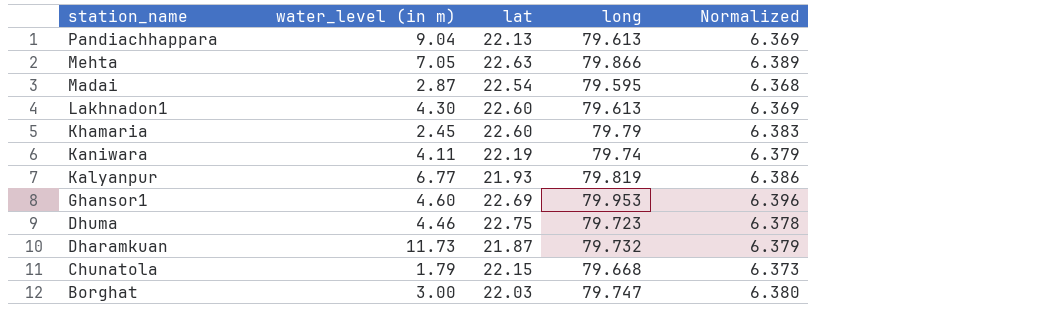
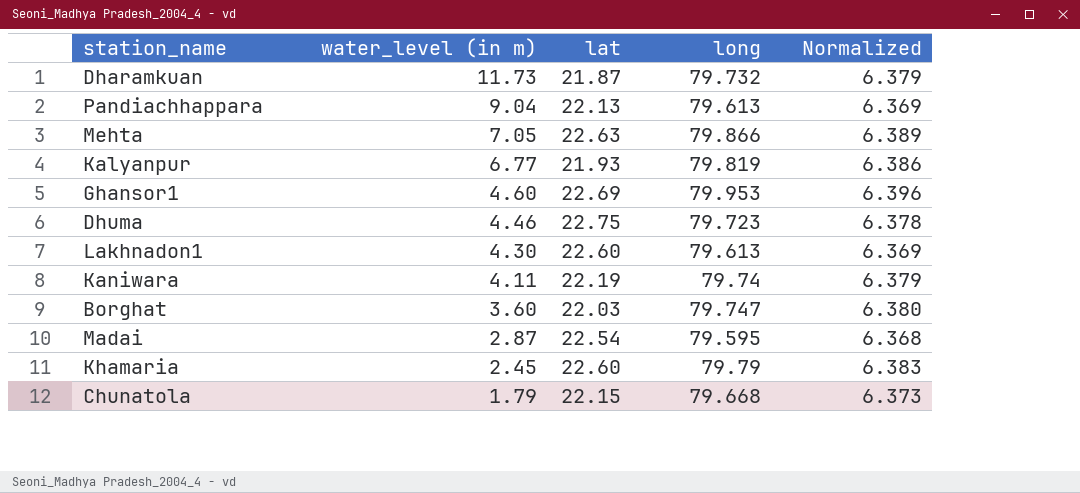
row order: station_name descending -> water_level (in m) descending
Borghat | water_level (in m): 3.00 -> 3.60

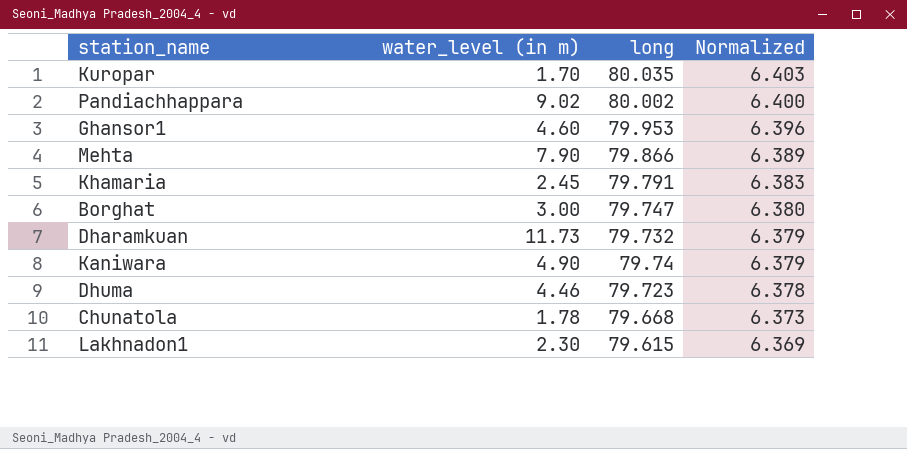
row order: water_level (in m) descending -> Normalized descending
column lat | position: 3 -> none
row Kalyanpur: 6.77 | 21.93 | 79.819 | 6.386 -> none
row Madai: 2.87 | 22.54 | 79.595 | 6.368 -> none
row Kuropar: none -> 1.70 | 80.035 | 6.403
Pandiachhappara | water_level (in m): 9.04 -> 9.02
Pandiachhappara | long: 79.613 -> 80.002
Pandiachhappara | Normalized: 6.369 -> 6.400
Mehta | water_level (in m): 7.05 -> 7.90
Khamaria | long: 79.79 -> 79.791
Borghat | water_level (in m): 3.60 -> 3.00
Kaniwara | water_level (in m): 4.11 -> 4.90
Chunatola | water_level (in m): 1.79 -> 1.78
Lakhnadon1 | water_level (in m): 4.30 -> 2.30
Lakhnadon1 | long: 79.613 -> 79.615

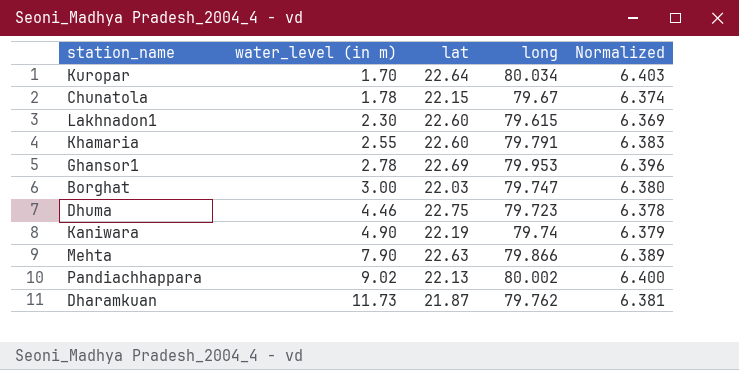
row order: Normalized descending -> water_level (in m) ascending
column lat | position: none -> 3
Kuropar | long: 80.035 -> 80.034
Chunatola | long: 79.668 -> 79.67
Chunatola | Normalized: 6.373 -> 6.374
Khamaria | water_level (in m): 2.45 -> 2.55
Ghansor1 | water_level (in m): 4.60 -> 2.78
Dharamkuan | long: 79.732 -> 79.762
Dharamkuan | Normalized: 6.379 -> 6.381

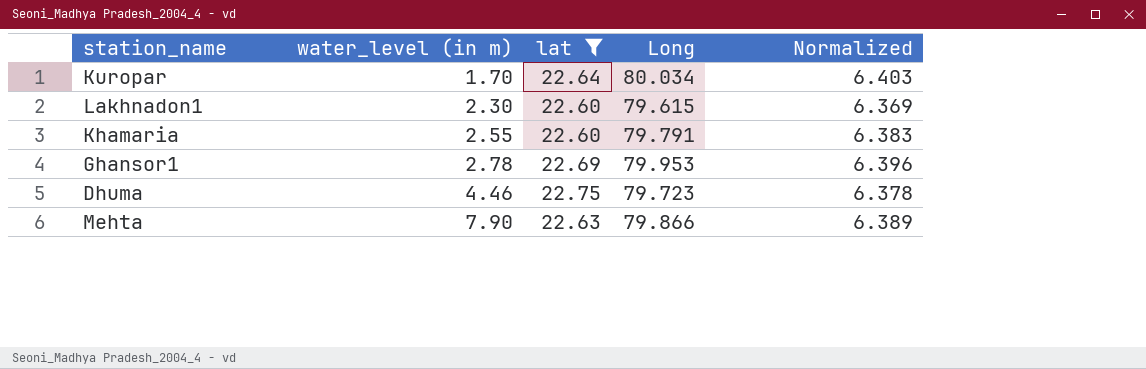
filter: none -> lat >= 22.60
column name: long -> Long

